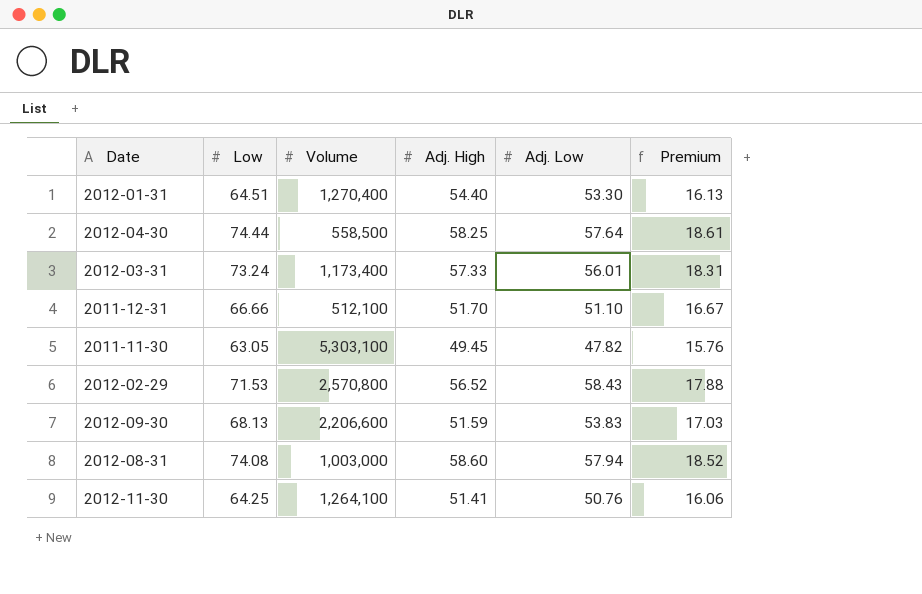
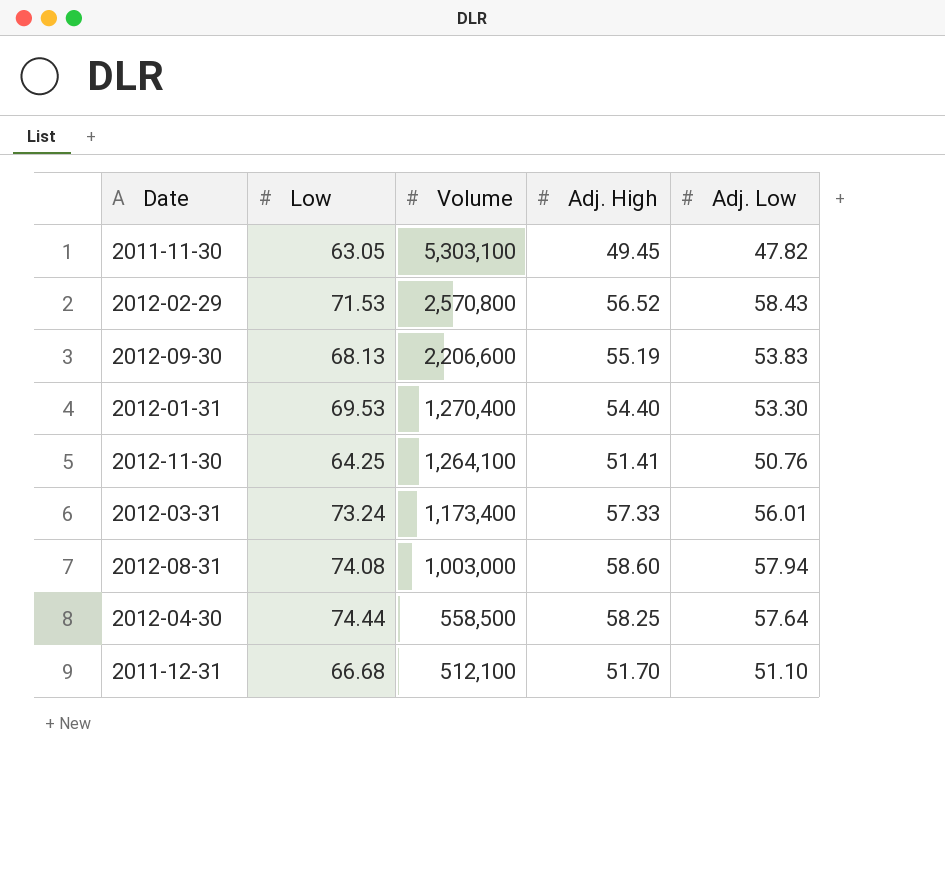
row order: none -> Volume descending
column Premium | formula: [Low] * 0.25 -> none
2012-09-30 | Adj. High: 51.59 -> 55.19
2012-01-31 | Low: 64.51 -> 69.53
2011-12-31 | Low: 66.66 -> 66.68

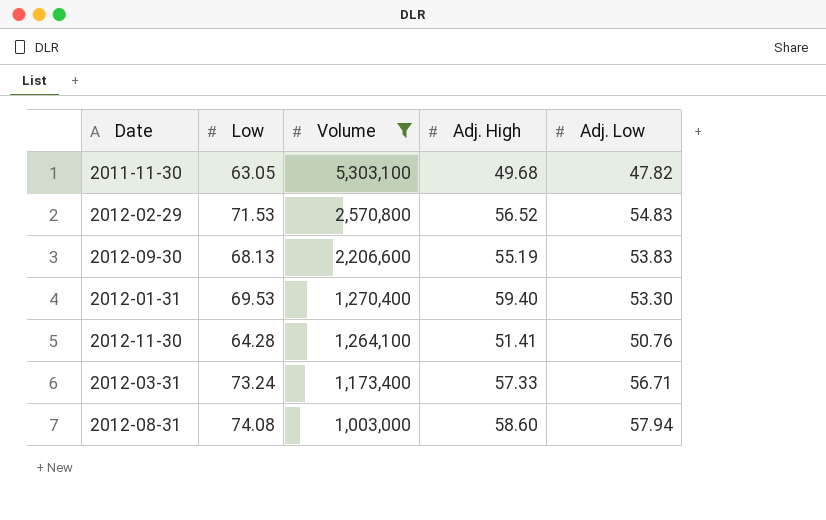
filter: none -> Volume >= 1,003,000
2011-11-30 | Adj. High: 49.45 -> 49.68
2012-02-29 | Adj. Low: 58.43 -> 54.83
2012-01-31 | Adj. High: 54.40 -> 59.40
2012-11-30 | Low: 64.25 -> 64.28
2012-03-31 | Adj. Low: 56.01 -> 56.71

